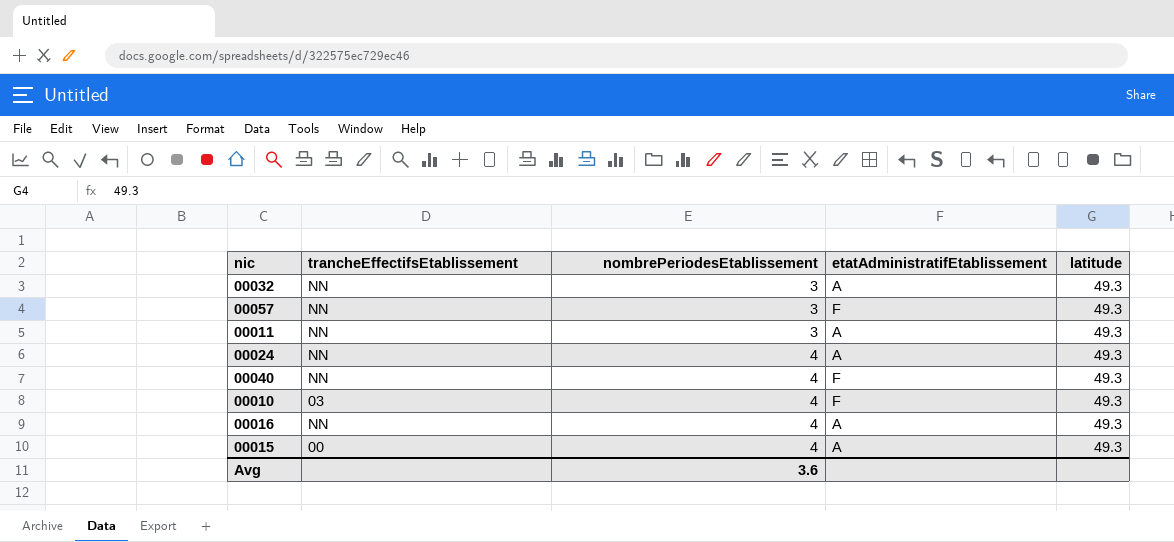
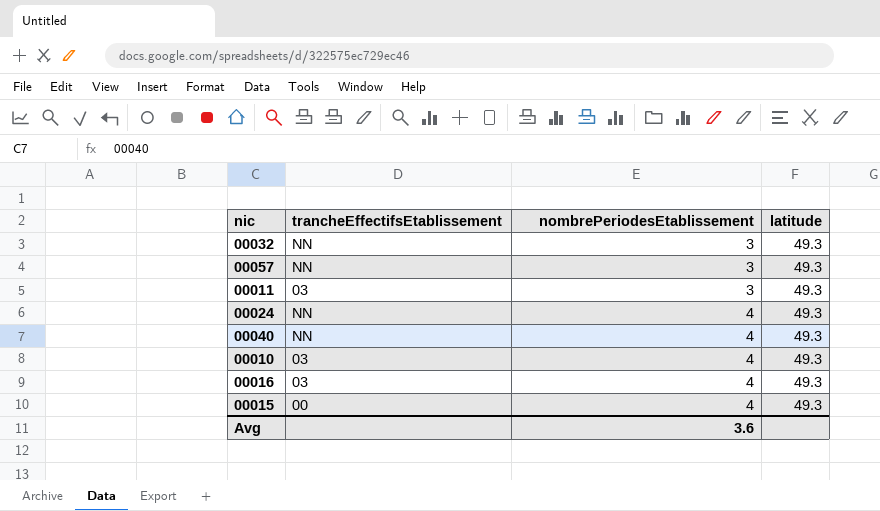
column etatAdministratifEtablissement | position: 4 -> none
00011 | trancheEffectifsEtablissement: NN -> 03
00016 | trancheEffectifsEtablissement: NN -> 03

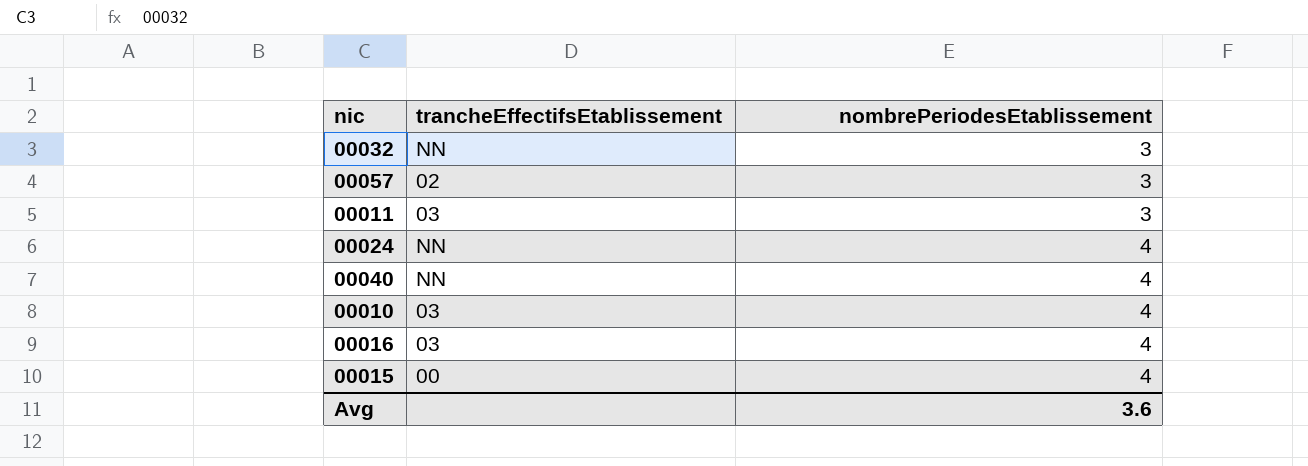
column latitude | position: 4 -> none
00057 | trancheEffectifsEtablissement: NN -> 02

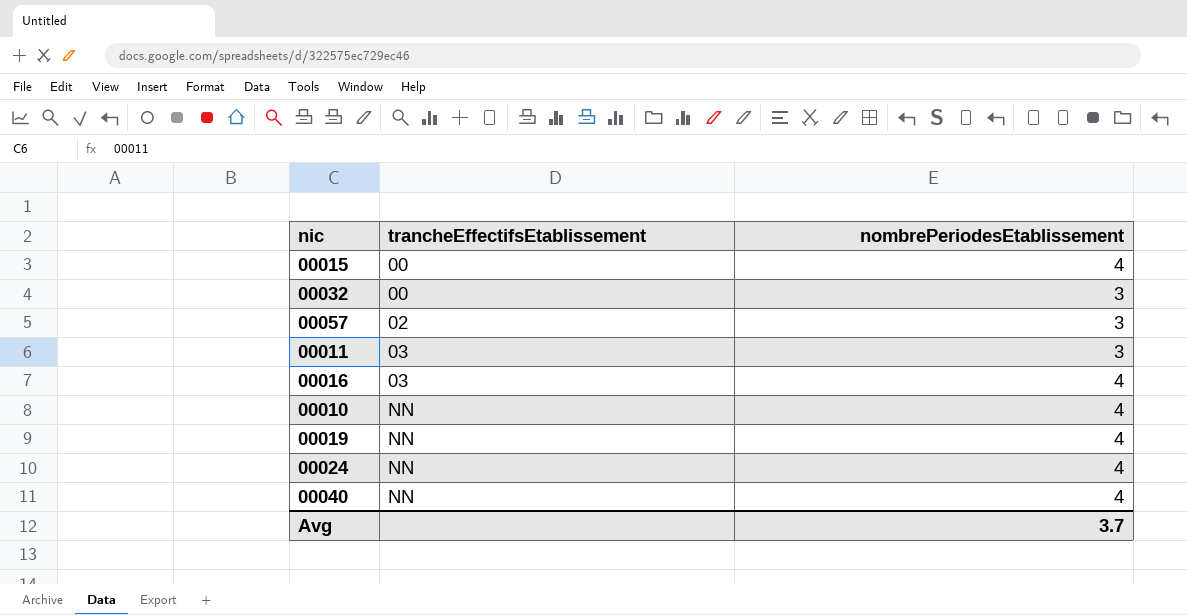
row order: nombrePeriodesEtablissement ascending -> trancheEffectifsEtablissement ascending
00032 | trancheEffectifsEtablissement: NN -> 00
00010 | trancheEffectifsEtablissement: 03 -> NN
row 00019: none -> NN | 4
Avg | nombrePeriodesEtablissement: 3.6 -> 3.7

